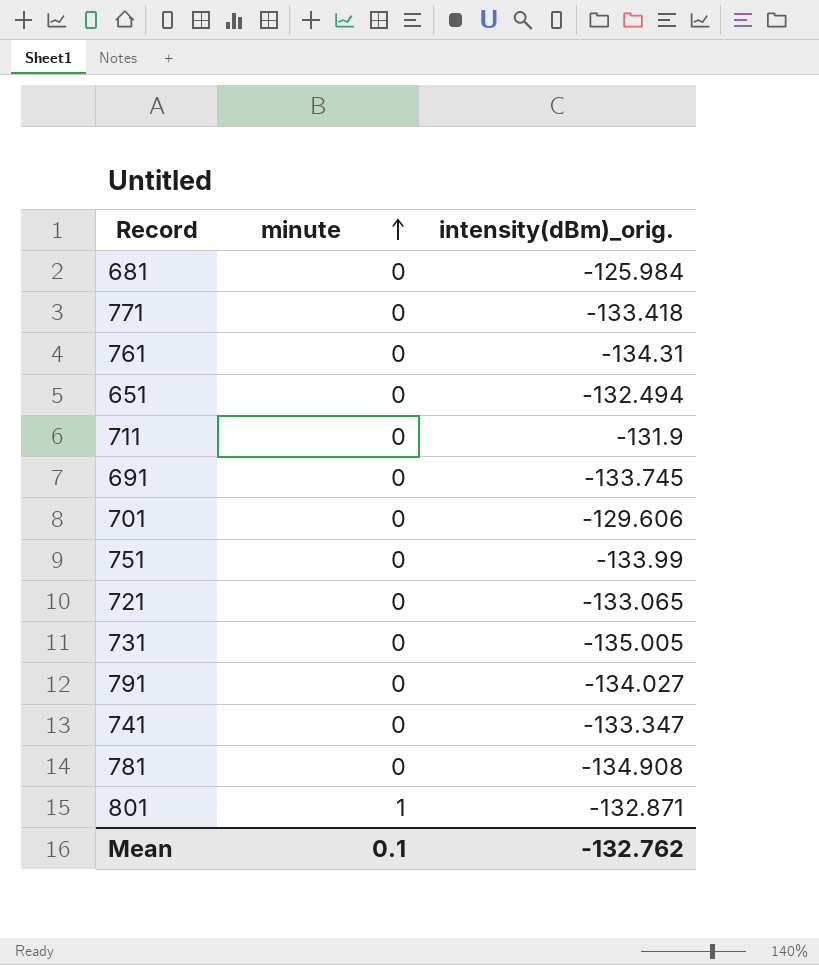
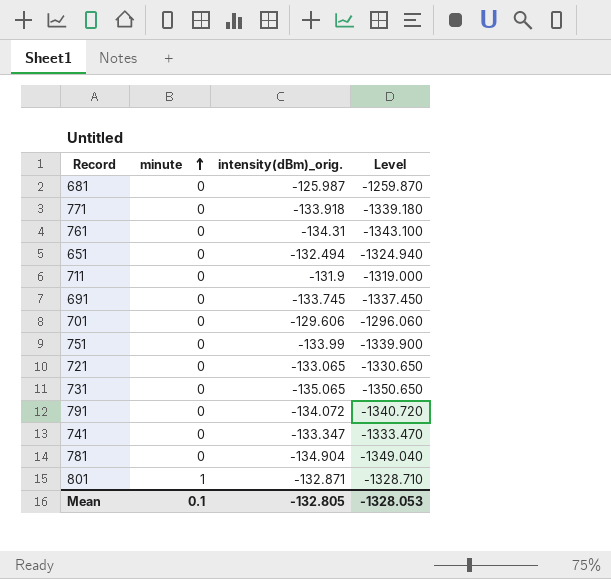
column Level | formula: none -> [intensity(dBm)_orig.] * 10
681 | intensity(dBm)_orig.: -125.984 -> -125.987
771 | intensity(dBm)_orig.: -133.418 -> -133.918
731 | intensity(dBm)_orig.: -135.005 -> -135.065
791 | intensity(dBm)_orig.: -134.027 -> -134.072
781 | intensity(dBm)_orig.: -134.908 -> -134.904
Mean | intensity(dBm)_orig.: -132.762 -> -132.805

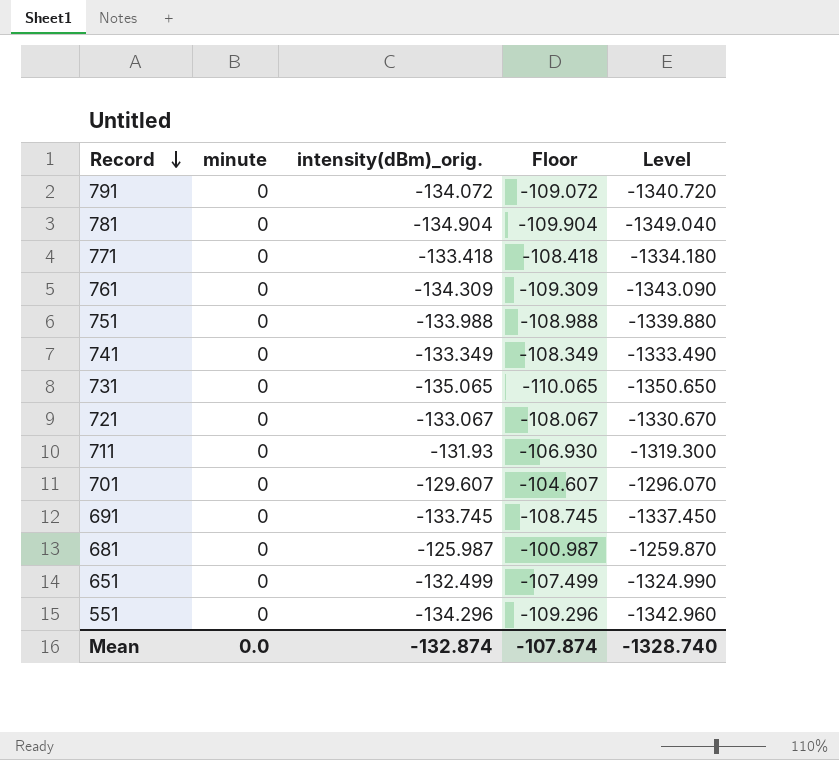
row order: minute ascending -> Record descending
column Floor | formula: none -> [intensity(dBm)_orig.] + 25
row 801: 1 | -132.871 | -1328.710 -> none
771 | intensity(dBm)_orig.: -133.918 -> -133.418
771 | Level: -1339.180 -> -1334.180
761 | intensity(dBm)_orig.: -134.31 -> -134.309
761 | Level: -1343.100 -> -1343.090
751 | intensity(dBm)_orig.: -133.99 -> -133.988
751 | Level: -1339.900 -> -1339.880
741 | intensity(dBm)_orig.: -133.347 -> -133.349
741 | Level: -1333.470 -> -1333.490
721 | intensity(dBm)_orig.: -133.065 -> -133.067
721 | Level: -1330.650 -> -1330.670
711 | intensity(dBm)_orig.: -131.9 -> -131.93
711 | Level: -1319.000 -> -1319.300
701 | intensity(dBm)_orig.: -129.606 -> -129.607
701 | Level: -1296.060 -> -1296.070
651 | intensity(dBm)_orig.: -132.494 -> -132.499
651 | Level: -1324.940 -> -1324.990
row 551: none -> 0 | -134.296 | -109.296 | -1342.960
Mean | minute: 0.1 -> 0.0
Mean | intensity(dBm)_orig.: -132.805 -> -132.874
Mean | Level: -1328.053 -> -1328.740

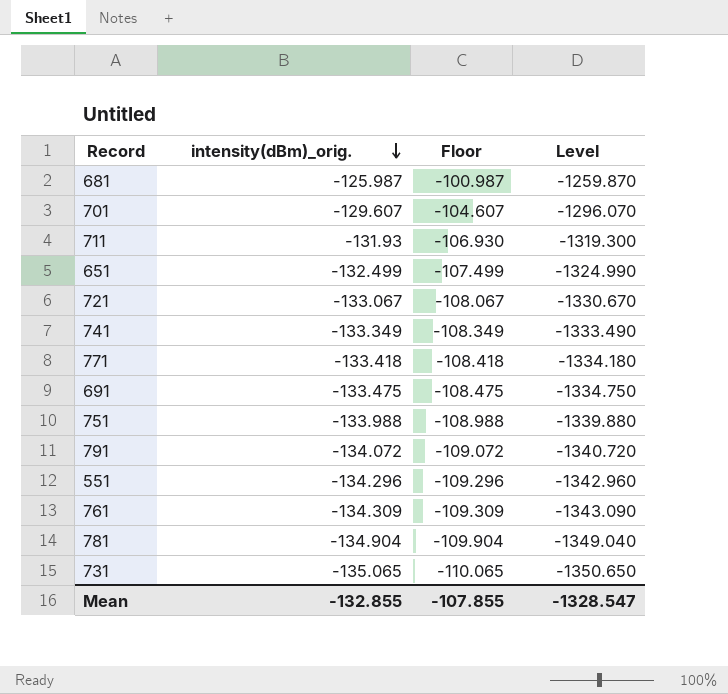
row order: Record descending -> intensity(dBm)_orig. descending
column minute | position: 2 -> none
691 | intensity(dBm)_orig.: -133.745 -> -133.475
691 | Floor: -108.745 -> -108.475
691 | Level: -1337.450 -> -1334.750
Mean | intensity(dBm)_orig.: -132.874 -> -132.855
Mean | Floor: -107.874 -> -107.855
Mean | Level: -1328.740 -> -1328.547

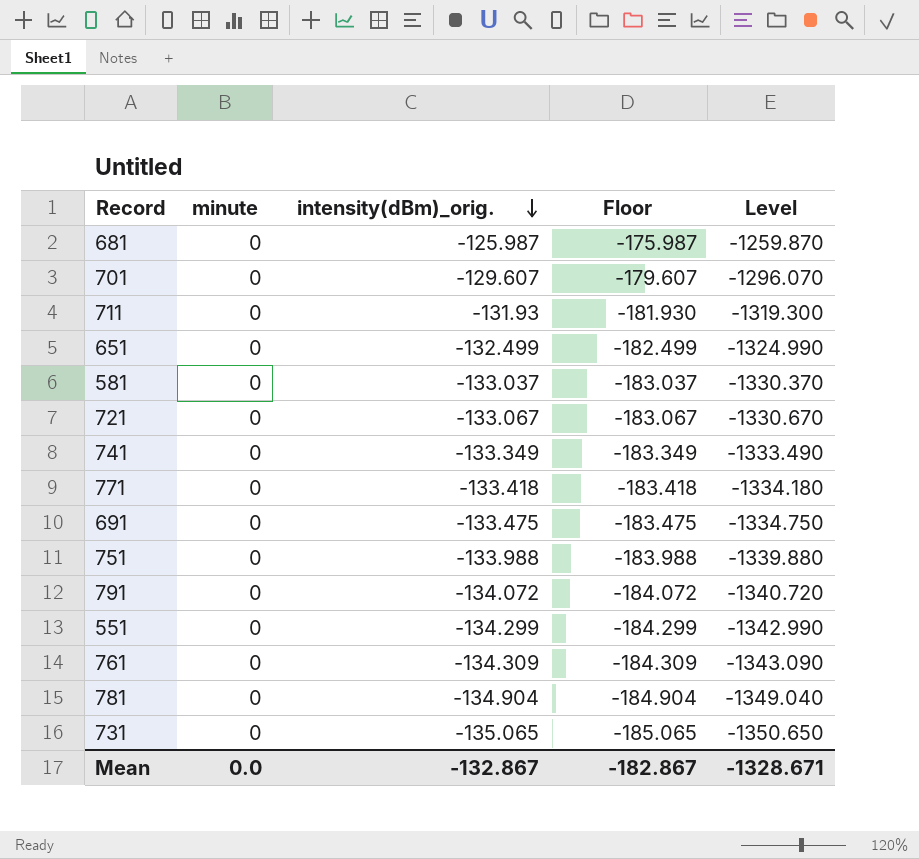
column minute | position: none -> 2
column Floor | formula: [intensity(dBm)_orig.] + 25 -> [intensity(dBm)_orig.] - 50
row 581: none -> 0 | -133.037 | -183.037 | -1330.370
551 | intensity(dBm)_orig.: -134.296 -> -134.299
551 | Level: -1342.960 -> -1342.990
Mean | intensity(dBm)_orig.: -132.855 -> -132.867
Mean | Floor: -107.855 -> -182.867
Mean | Level: -1328.547 -> -1328.671

